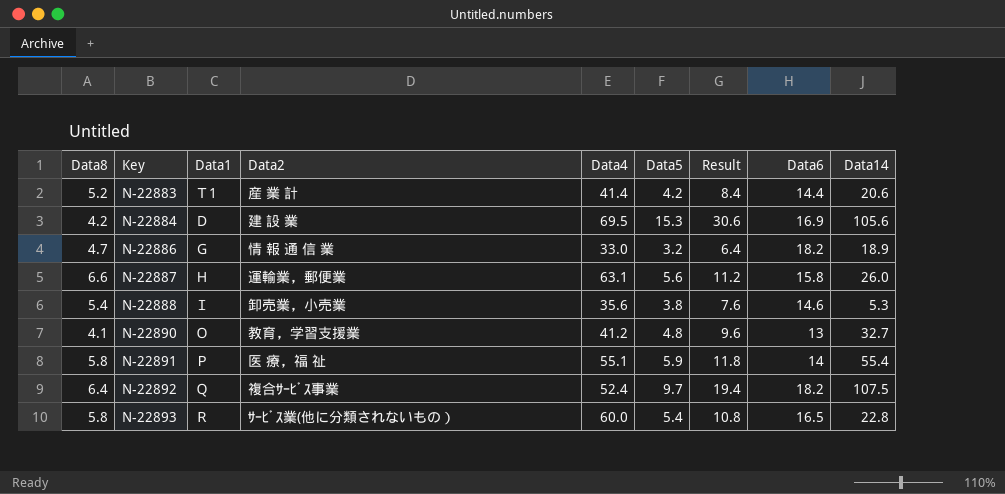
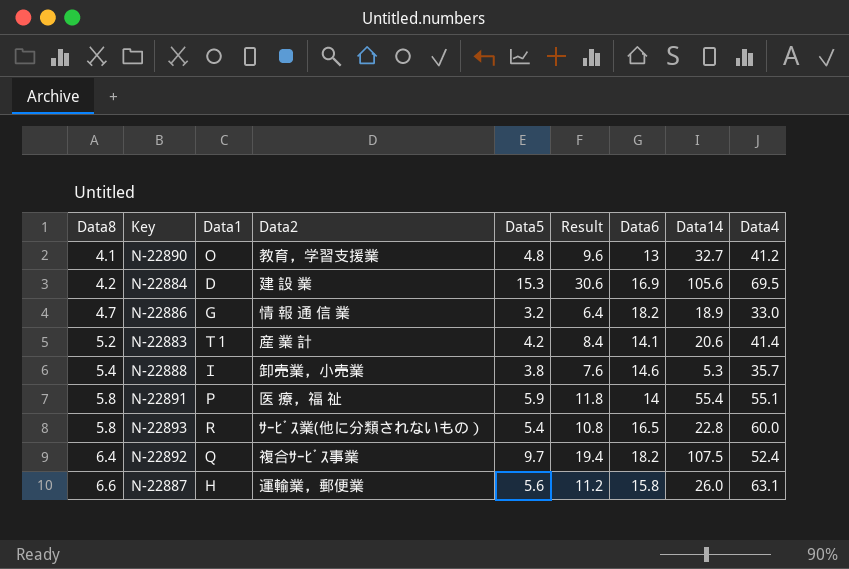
row order: Key ascending -> Data8 ascending
column Data4 | position: 5 -> 9
N-22883 | Data6: 14.4 -> 14.1
N-22888 | Data4: 35.6 -> 35.7

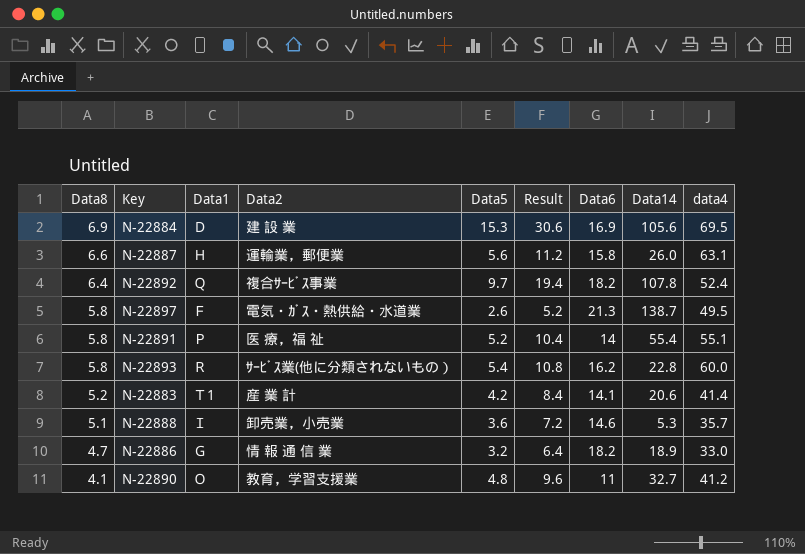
row order: Data8 ascending -> Data8 descending
column name: Data4 -> data4
N-22884 | Data8: 4.2 -> 6.9
N-22892 | Data14: 107.5 -> 107.8
row N-22897: none -> 5.8 | Ｆ | 電気・ｶﾞｽ・熱供給・水道業 | 2.6 | 5.2 | 21.3 | 138.7 | 49.5
N-22891 | Data5: 5.9 -> 5.2
N-22891 | Result: 11.8 -> 10.4
N-22893 | Data6: 16.5 -> 16.2
N-22888 | Data8: 5.4 -> 5.1
N-22888 | Data5: 3.8 -> 3.6
N-22888 | Result: 7.6 -> 7.2
N-22890 | Data6: 13 -> 11

